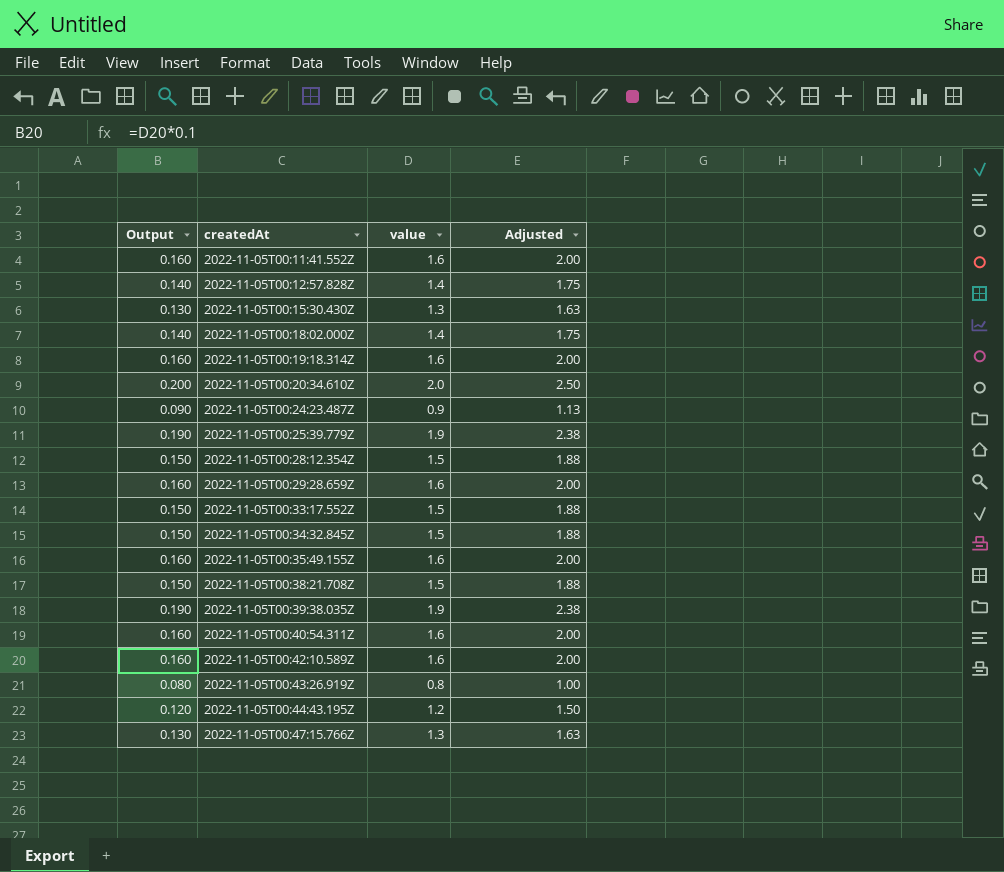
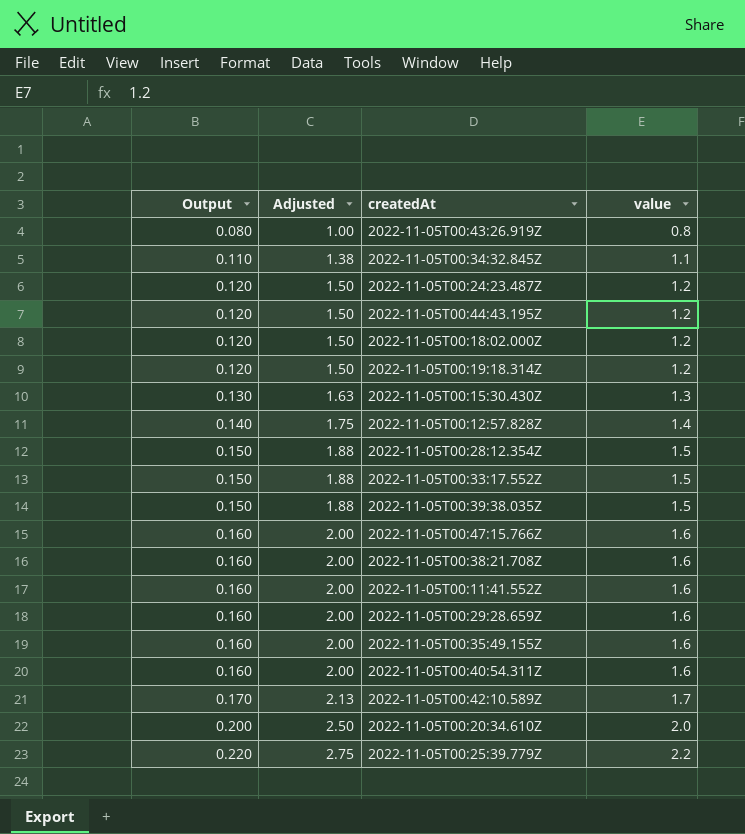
row order: createdAt ascending -> Output ascending
column Adjusted | position: 4 -> 2
2022-11-05T00:34:32.845Z | Output: 0.150 -> 0.110
2022-11-05T00:34:32.845Z | Adjusted: 1.88 -> 1.38
2022-11-05T00:34:32.845Z | value: 1.5 -> 1.1
2022-11-05T00:24:23.487Z | Output: 0.090 -> 0.120
2022-11-05T00:24:23.487Z | Adjusted: 1.13 -> 1.50
2022-11-05T00:24:23.487Z | value: 0.9 -> 1.2
2022-11-05T00:18:02.000Z | Output: 0.140 -> 0.120
2022-11-05T00:18:02.000Z | Adjusted: 1.75 -> 1.50
2022-11-05T00:18:02.000Z | value: 1.4 -> 1.2
2022-11-05T00:19:18.314Z | Output: 0.160 -> 0.120
2022-11-05T00:19:18.314Z | Adjusted: 2.00 -> 1.50
2022-11-05T00:19:18.314Z | value: 1.6 -> 1.2
2022-11-05T00:39:38.035Z | Output: 0.190 -> 0.150
2022-11-05T00:39:38.035Z | Adjusted: 2.38 -> 1.88
2022-11-05T00:39:38.035Z | value: 1.9 -> 1.5
2022-11-05T00:47:15.766Z | Output: 0.130 -> 0.160
2022-11-05T00:47:15.766Z | Adjusted: 1.63 -> 2.00
2022-11-05T00:47:15.766Z | value: 1.3 -> 1.6
2022-11-05T00:38:21.708Z | Output: 0.150 -> 0.160
2022-11-05T00:38:21.708Z | Adjusted: 1.88 -> 2.00
2022-11-05T00:38:21.708Z | value: 1.5 -> 1.6
2022-11-05T00:42:10.589Z | Output: 0.160 -> 0.170
2022-11-05T00:42:10.589Z | Adjusted: 2.00 -> 2.13
2022-11-05T00:42:10.589Z | value: 1.6 -> 1.7
2022-11-05T00:25:39.779Z | Output: 0.190 -> 0.220
2022-11-05T00:25:39.779Z | Adjusted: 2.38 -> 2.75
2022-11-05T00:25:39.779Z | value: 1.9 -> 2.2

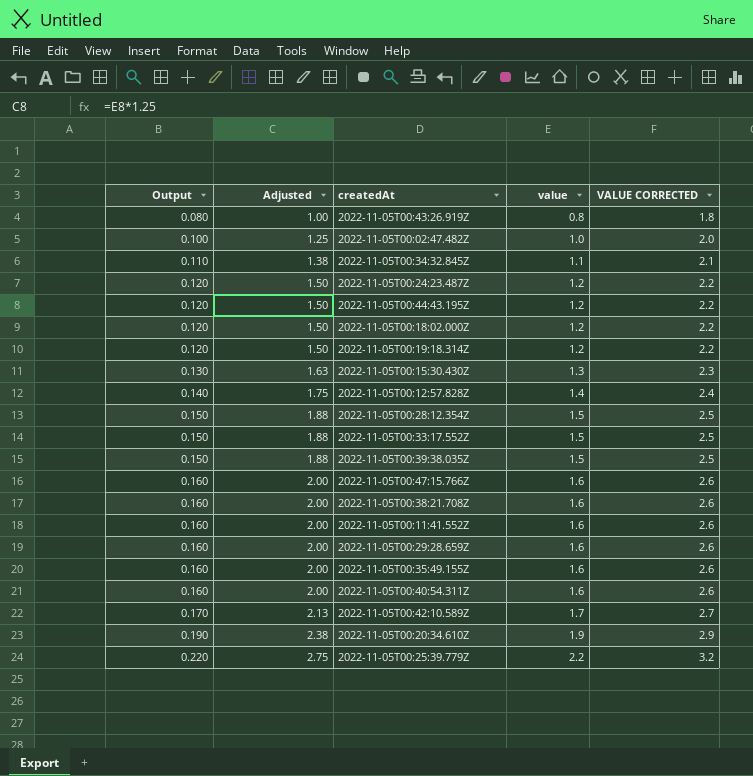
column VALUE CORRECTED | formula: none -> [value] + 1
row 2022-11-05T00:02:47.482Z: none -> 0.100 | 1.25 | 1.0 | 2.0
2022-11-05T00:20:34.610Z | Output: 0.200 -> 0.190
2022-11-05T00:20:34.610Z | Adjusted: 2.50 -> 2.38
2022-11-05T00:20:34.610Z | value: 2.0 -> 1.9

